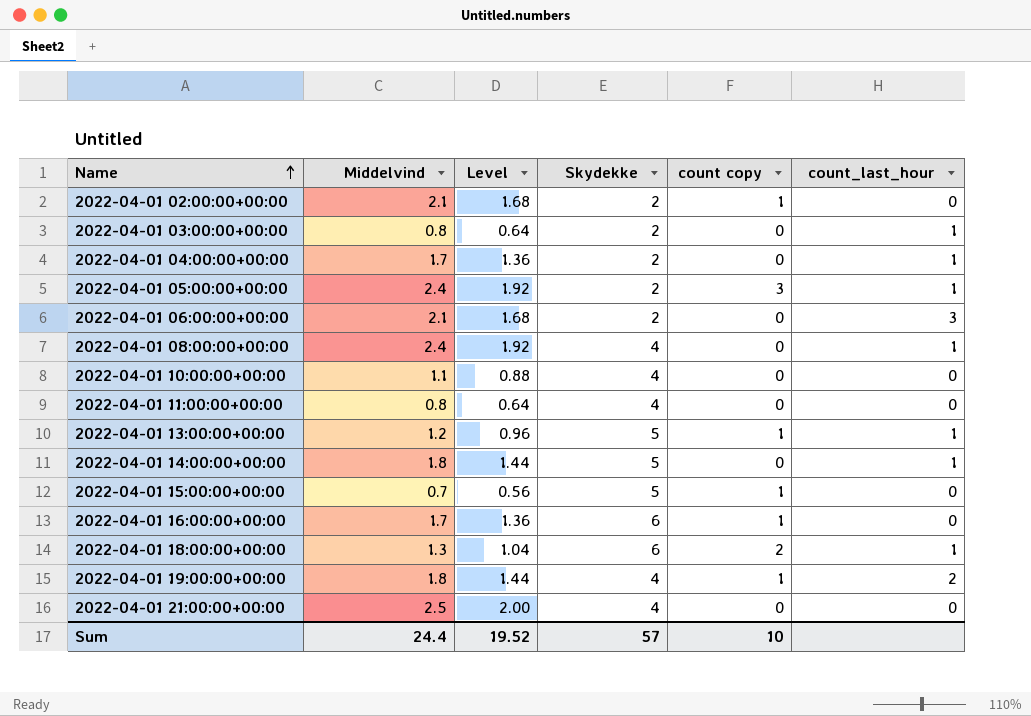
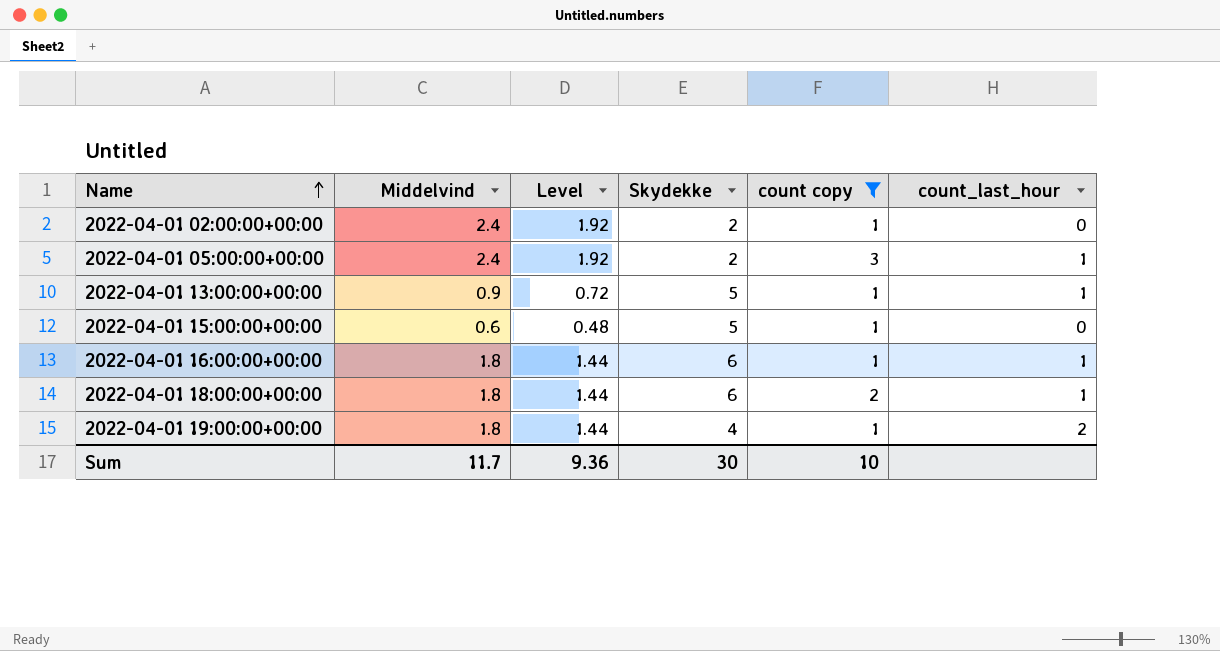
filter: none -> count copy != 0
2022-04-01 02:00:00+00:00 | Middelvind: 2.1 -> 2.4
2022-04-01 02:00:00+00:00 | Level: 1.68 -> 1.92
2022-04-01 13:00:00+00:00 | Middelvind: 1.2 -> 0.9
2022-04-01 13:00:00+00:00 | Level: 0.96 -> 0.72
2022-04-01 15:00:00+00:00 | Middelvind: 0.7 -> 0.6
2022-04-01 15:00:00+00:00 | Level: 0.56 -> 0.48
2022-04-01 16:00:00+00:00 | Middelvind: 1.7 -> 1.8
2022-04-01 16:00:00+00:00 | Level: 1.36 -> 1.44
2022-04-01 16:00:00+00:00 | count_last_hour: 0 -> 1
2022-04-01 18:00:00+00:00 | Middelvind: 1.3 -> 1.8
2022-04-01 18:00:00+00:00 | Level: 1.04 -> 1.44
Sum | Middelvind: 24.4 -> 11.7
Sum | Level: 19.52 -> 9.36
Sum | Skydekke: 57 -> 30

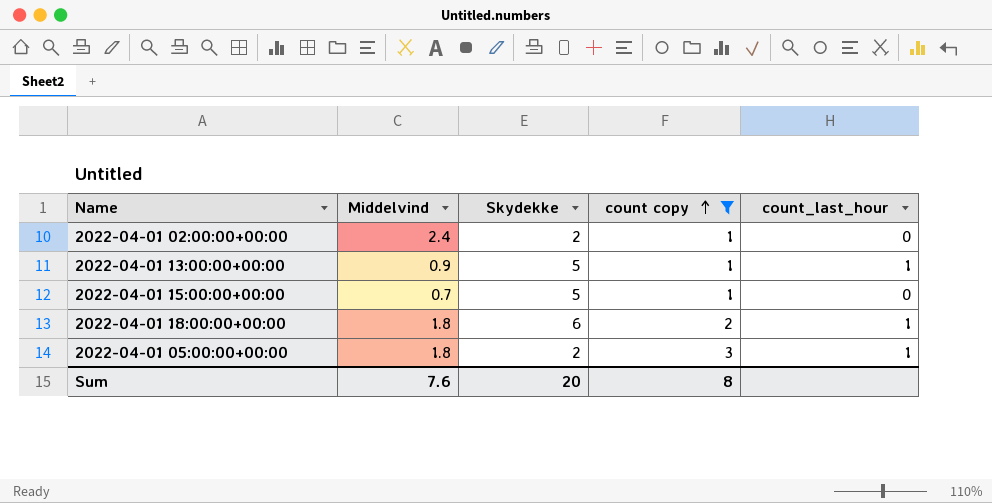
row order: Name ascending -> count copy ascending
column Level | formula: [Middelvind] * 0.8 -> none
row 2022-04-01 16:00:00+00:00: 1.8 | 1.44 | 6 | 1 | 1 -> none
row 2022-04-01 19:00:00+00:00: 1.8 | 1.44 | 4 | 1 | 2 -> none
2022-04-01 15:00:00+00:00 | Middelvind: 0.6 -> 0.7
2022-04-01 05:00:00+00:00 | Middelvind: 2.4 -> 1.8
Sum | Middelvind: 11.7 -> 7.6
Sum | Skydekke: 30 -> 20
Sum | count copy: 10 -> 8

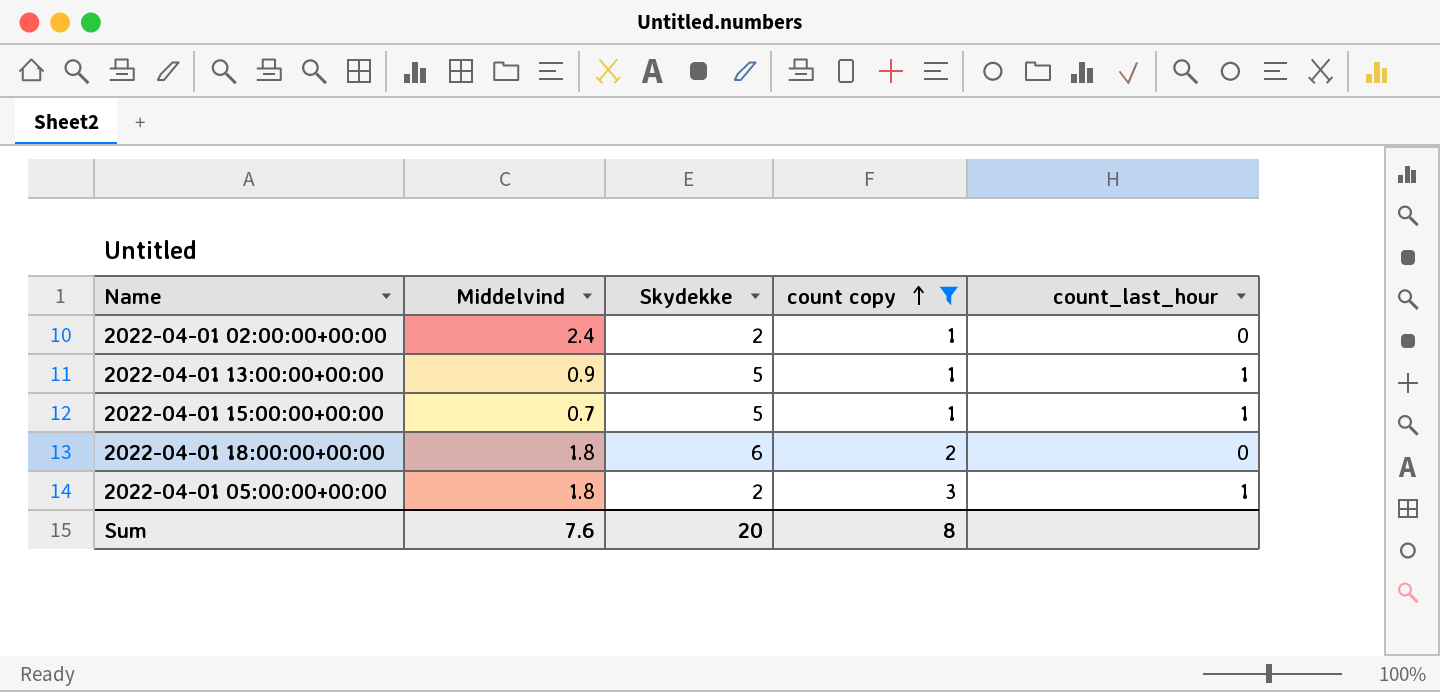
2022-04-01 15:00:00+00:00 | count_last_hour: 0 -> 1
2022-04-01 18:00:00+00:00 | count_last_hour: 1 -> 0

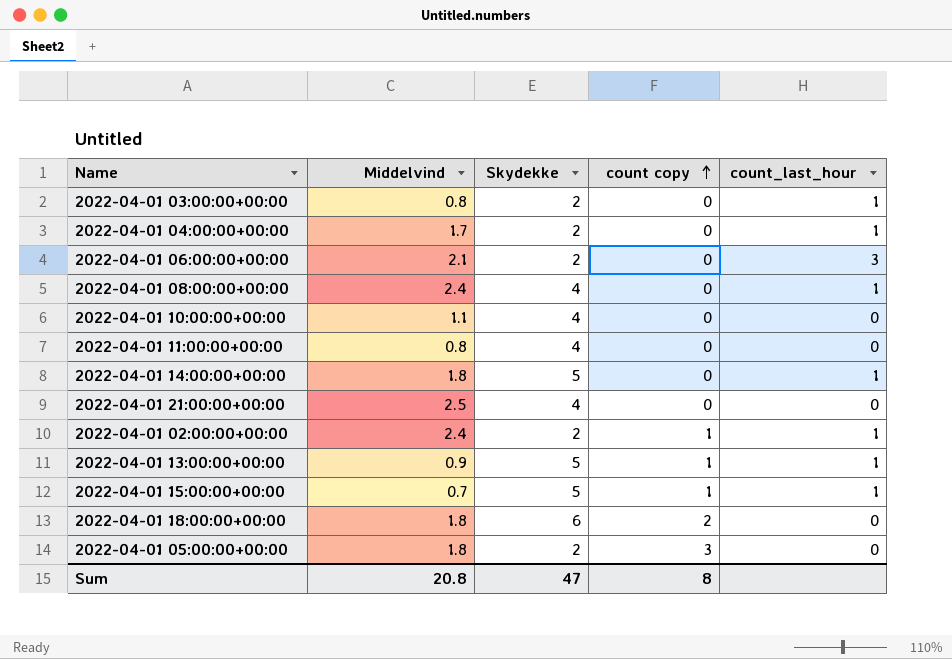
filter: count copy != 0 -> none
2022-04-01 02:00:00+00:00 | count_last_hour: 0 -> 1
2022-04-01 05:00:00+00:00 | count_last_hour: 1 -> 0
Sum | Middelvind: 7.6 -> 20.8
Sum | Skydekke: 20 -> 47

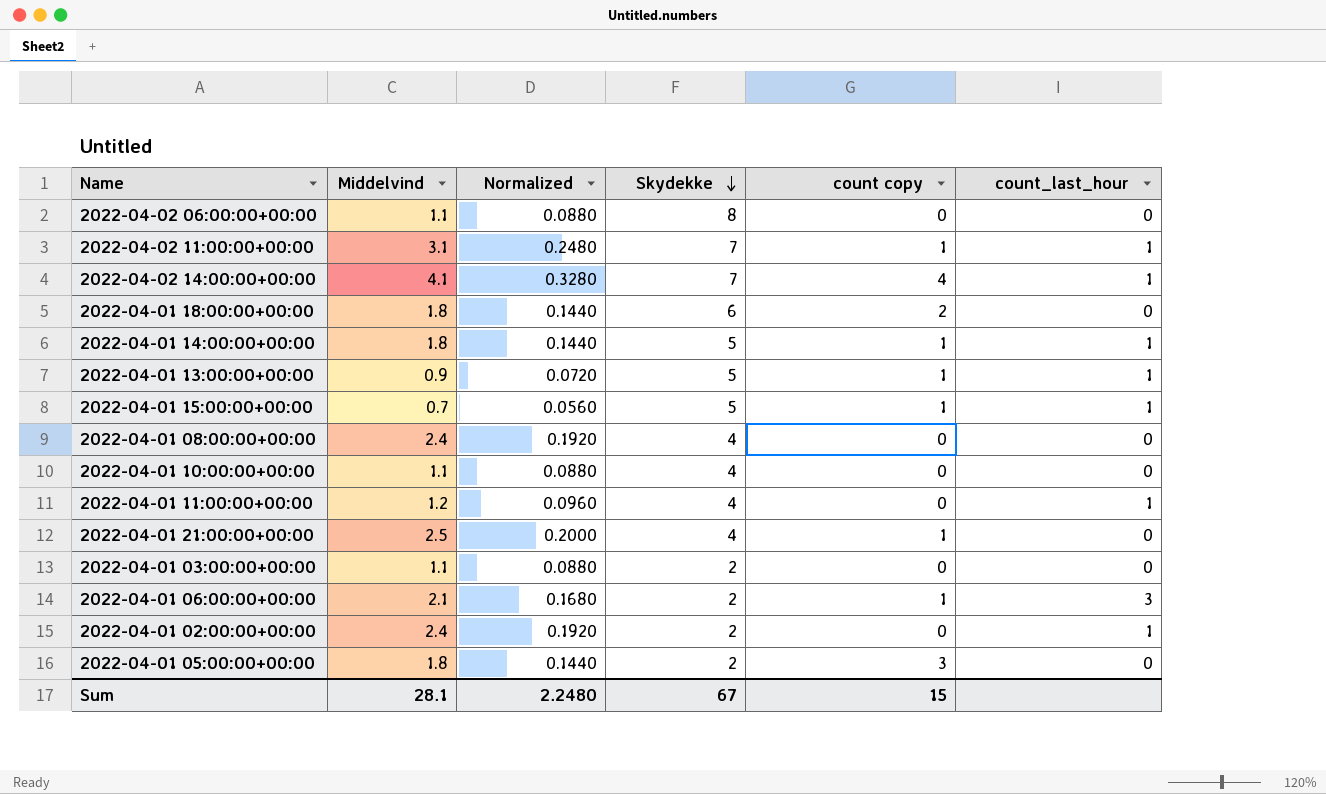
row order: count copy ascending -> Skydekke descending
column Normalized | formula: none -> [Middelvind] * 0.08
row 2022-04-01 04:00:00+00:00: 1.7 | 2 | 0 | 1 -> none
row 2022-04-02 06:00:00+00:00: none -> 1.1 | 0.0880 | 8 | 0 | 0
row 2022-04-02 11:00:00+00:00: none -> 3.1 | 0.2480 | 7 | 1 | 1
row 2022-04-02 14:00:00+00:00: none -> 4.1 | 0.3280 | 7 | 4 | 1
2022-04-01 14:00:00+00:00 | count copy: 0 -> 1
2022-04-01 08:00:00+00:00 | count_last_hour: 1 -> 0
2022-04-01 11:00:00+00:00 | Middelvind: 0.8 -> 1.2
2022-04-01 11:00:00+00:00 | count_last_hour: 0 -> 1
2022-04-01 21:00:00+00:00 | count copy: 0 -> 1
2022-04-01 03:00:00+00:00 | Middelvind: 0.8 -> 1.1
2022-04-01 03:00:00+00:00 | count_last_hour: 1 -> 0
2022-04-01 06:00:00+00:00 | count copy: 0 -> 1
2022-04-01 02:00:00+00:00 | count copy: 1 -> 0
Sum | Middelvind: 20.8 -> 28.1
Sum | Skydekke: 47 -> 67
Sum | count copy: 8 -> 15

